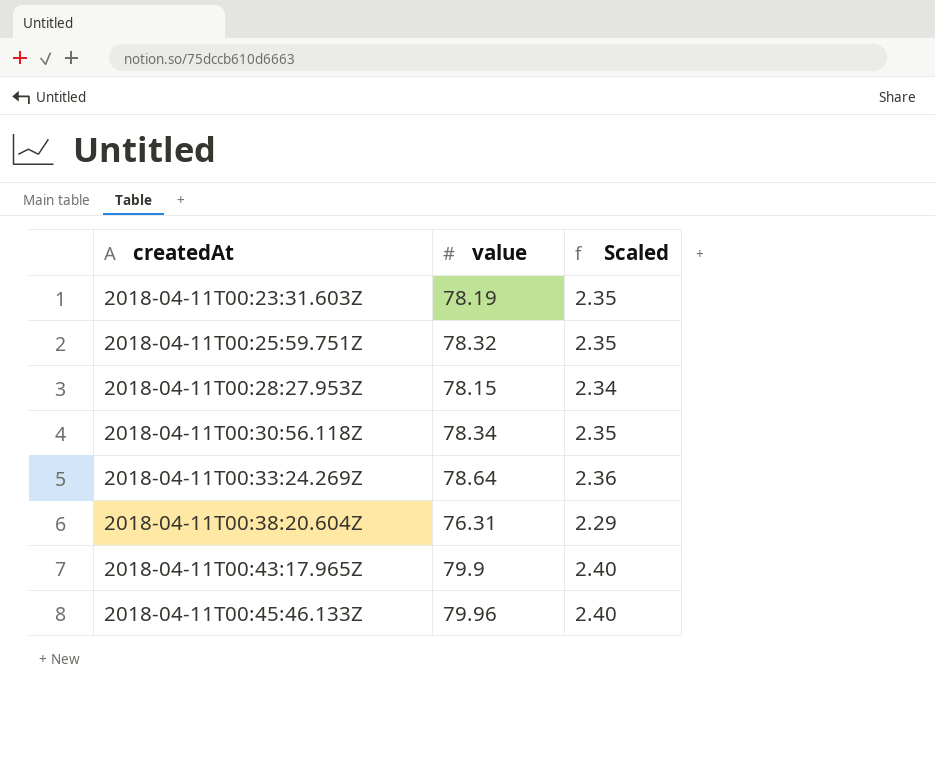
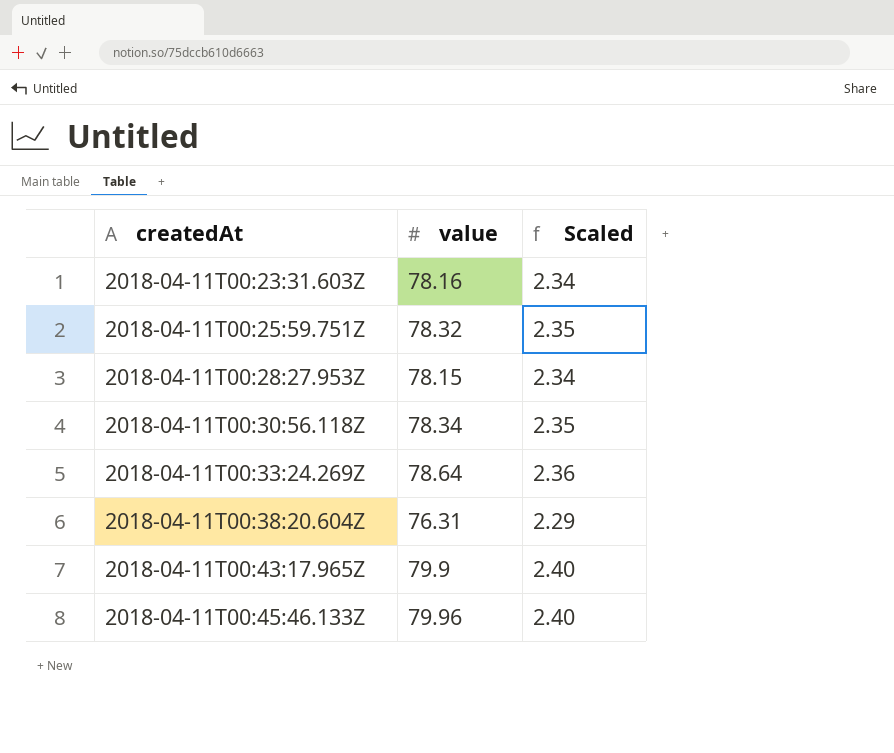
2018-04-11T00:23:31.603Z | value: 78.19 -> 78.16
2018-04-11T00:23:31.603Z | Scaled: 2.35 -> 2.34

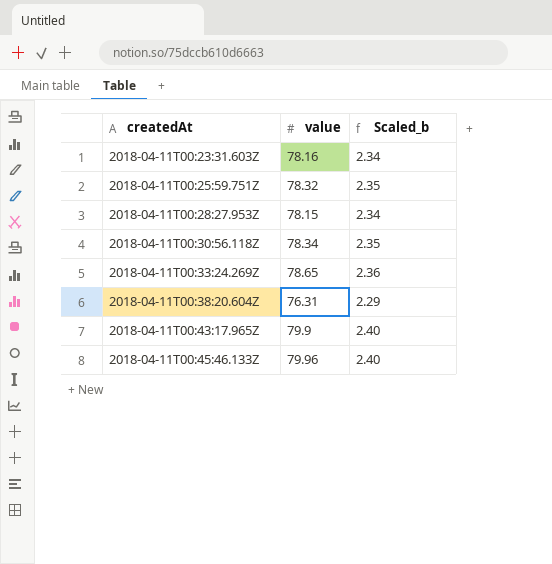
column name: Scaled -> Scaled_b
2018-04-11T00:33:24.269Z | value: 78.64 -> 78.65

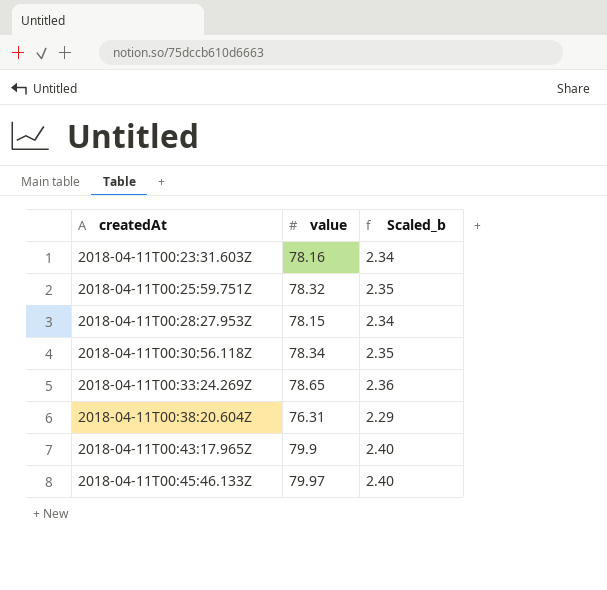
2018-04-11T00:45:46.133Z | value: 79.96 -> 79.97

